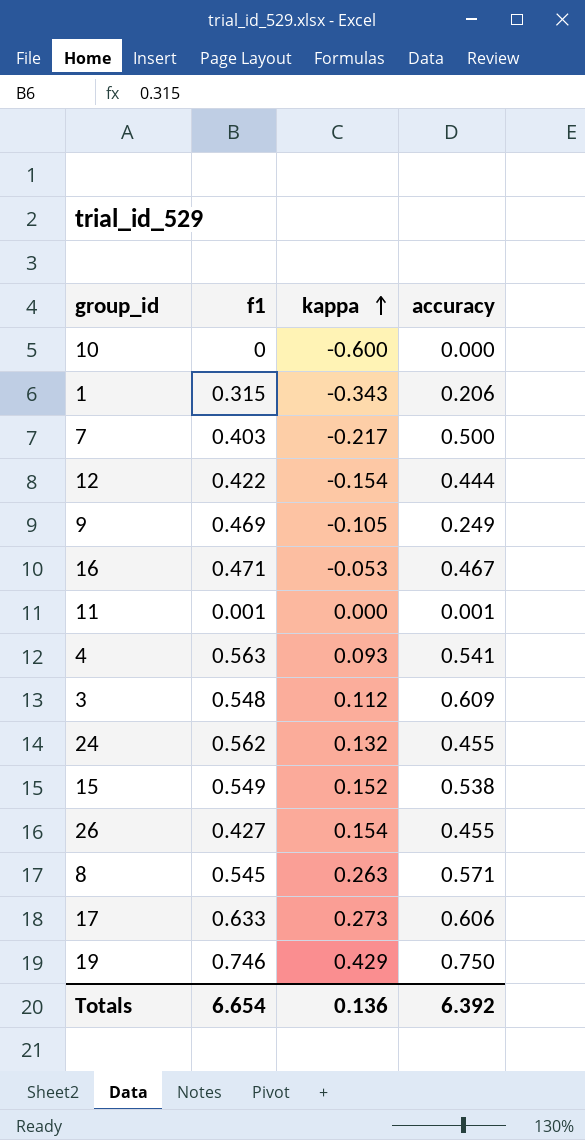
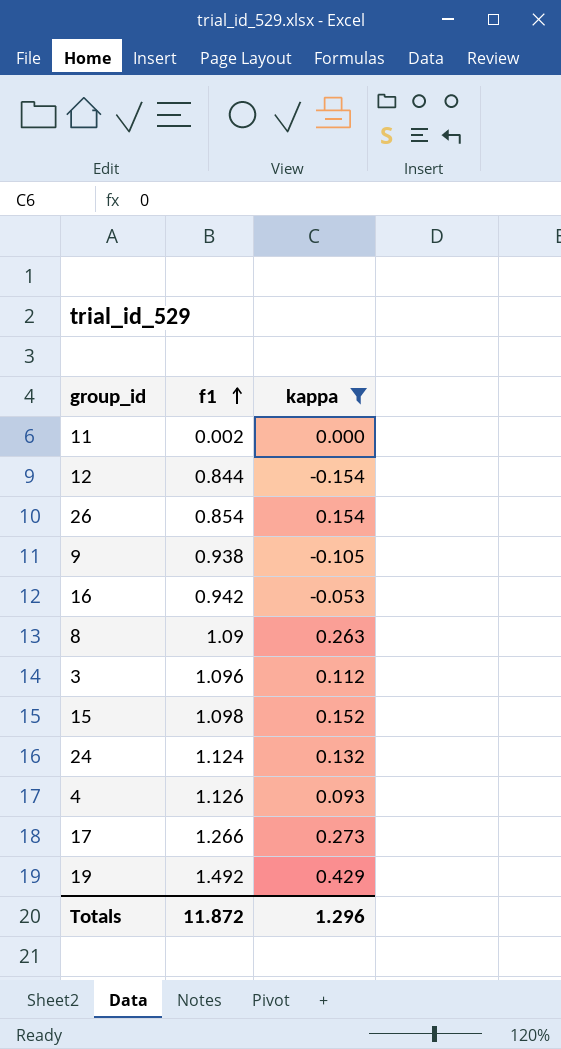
filter: none -> kappa >= -0.154
row order: kappa ascending -> f1 ascending
column accuracy | position: 4 -> none
11 | f1: 0.001 -> 0.002
12 | f1: 0.422 -> 0.844
26 | f1: 0.427 -> 0.854
9 | f1: 0.469 -> 0.938
16 | f1: 0.471 -> 0.942
8 | f1: 0.545 -> 1.09
3 | f1: 0.548 -> 1.096
15 | f1: 0.549 -> 1.098
24 | f1: 0.562 -> 1.124
4 | f1: 0.563 -> 1.126
17 | f1: 0.633 -> 1.266
19 | f1: 0.746 -> 1.492
Totals | f1: 6.654 -> 11.872
Totals | kappa: 0.136 -> 1.296

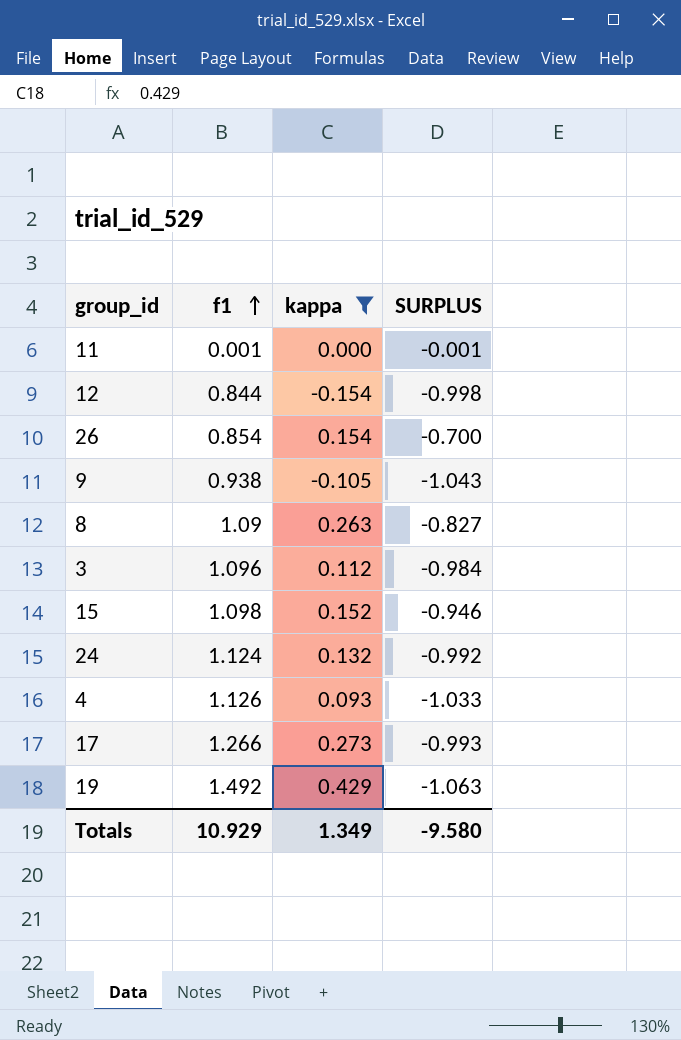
column SURPLUS | formula: none -> [kappa] - [f1]
row 16: 0.942 | -0.053 -> none
11 | f1: 0.002 -> 0.001
Totals | f1: 11.872 -> 10.929
Totals | kappa: 1.296 -> 1.349

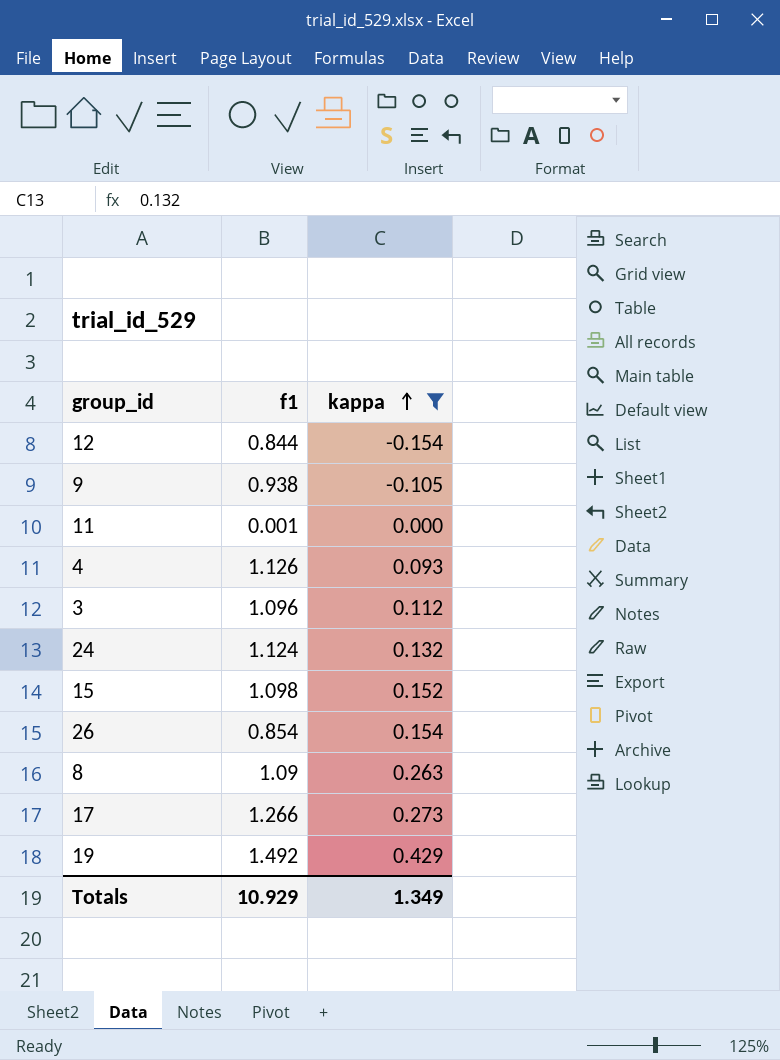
row order: f1 ascending -> kappa ascending
column SURPLUS | formula: [kappa] - [f1] -> none

